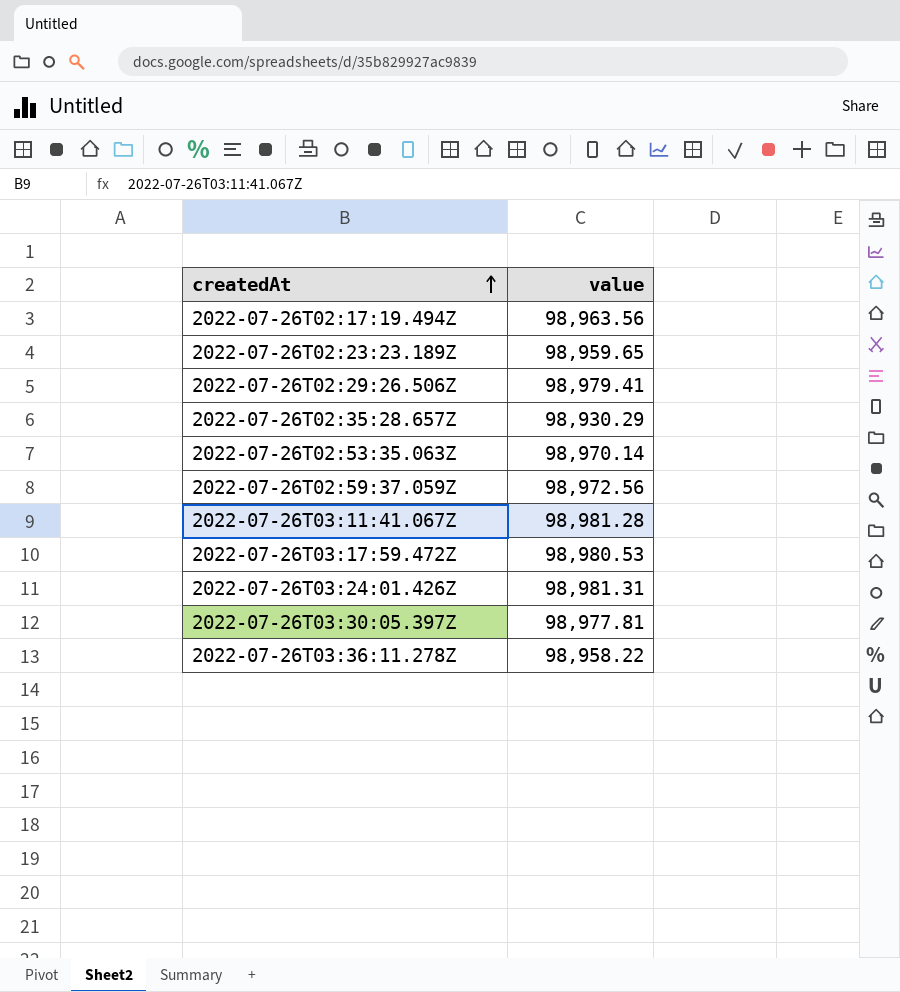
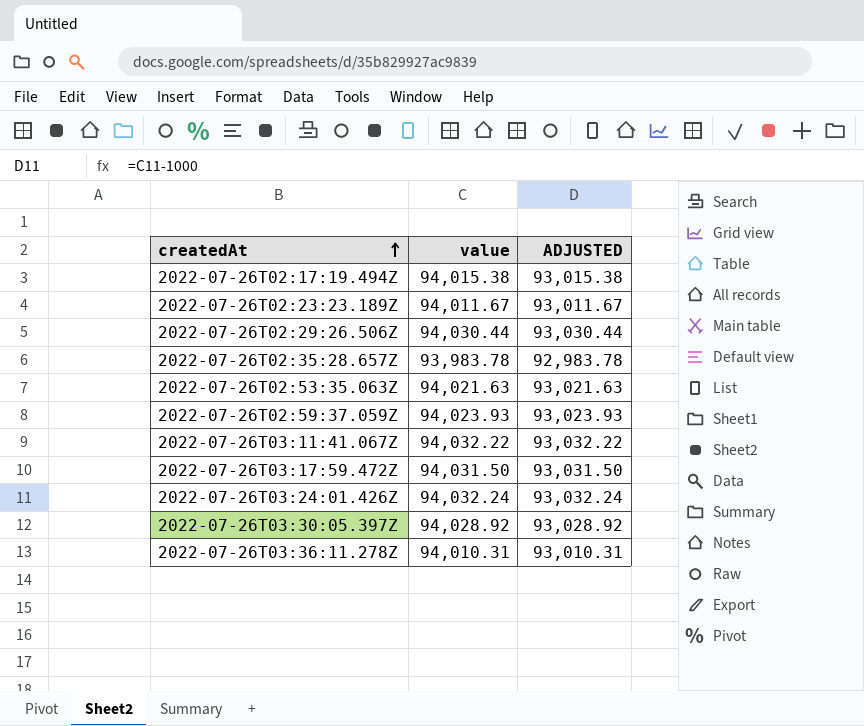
column ADJUSTED | formula: none -> [value] - 1000
2022-07-26T02:17:19.494Z | value: 98,963.56 -> 94,015.38
2022-07-26T02:23:23.189Z | value: 98,959.65 -> 94,011.67
2022-07-26T02:29:26.506Z | value: 98,979.41 -> 94,030.44
2022-07-26T02:35:28.657Z | value: 98,930.29 -> 93,983.78
2022-07-26T02:53:35.063Z | value: 98,970.14 -> 94,021.63
2022-07-26T02:59:37.059Z | value: 98,972.56 -> 94,023.93
2022-07-26T03:11:41.067Z | value: 98,981.28 -> 94,032.22
2022-07-26T03:17:59.472Z | value: 98,980.53 -> 94,031.50
2022-07-26T03:24:01.426Z | value: 98,981.31 -> 94,032.24
2022-07-26T03:30:05.397Z | value: 98,977.81 -> 94,028.92
2022-07-26T03:36:11.278Z | value: 98,958.22 -> 94,010.31

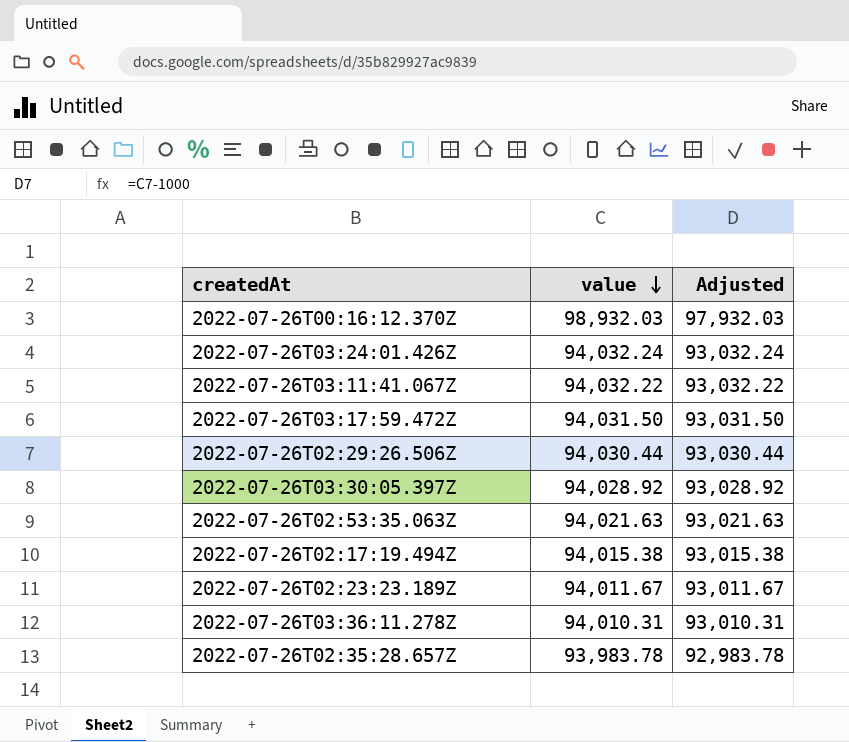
row order: createdAt ascending -> value descending
column name: ADJUSTED -> Adjusted
row 2022-07-26T02:59:37.059Z: 94,023.93 | 93,023.93 -> none
row 2022-07-26T00:16:12.370Z: none -> 98,932.03 | 97,932.03

